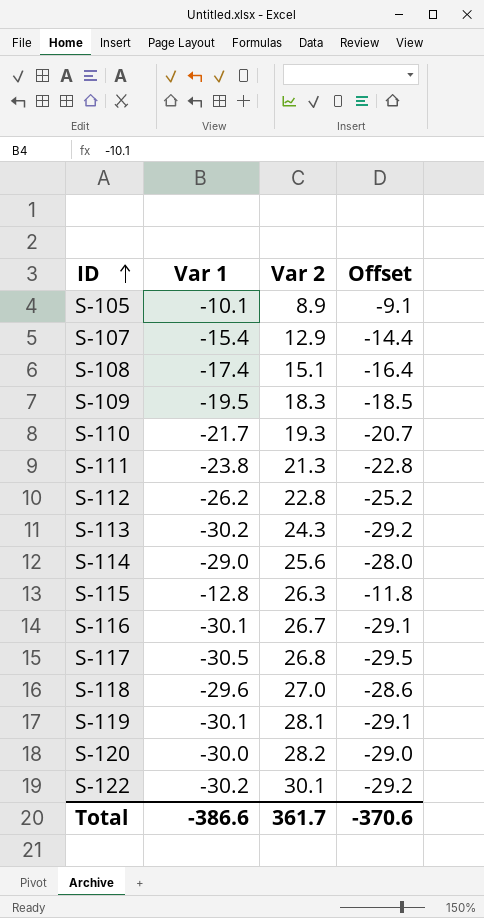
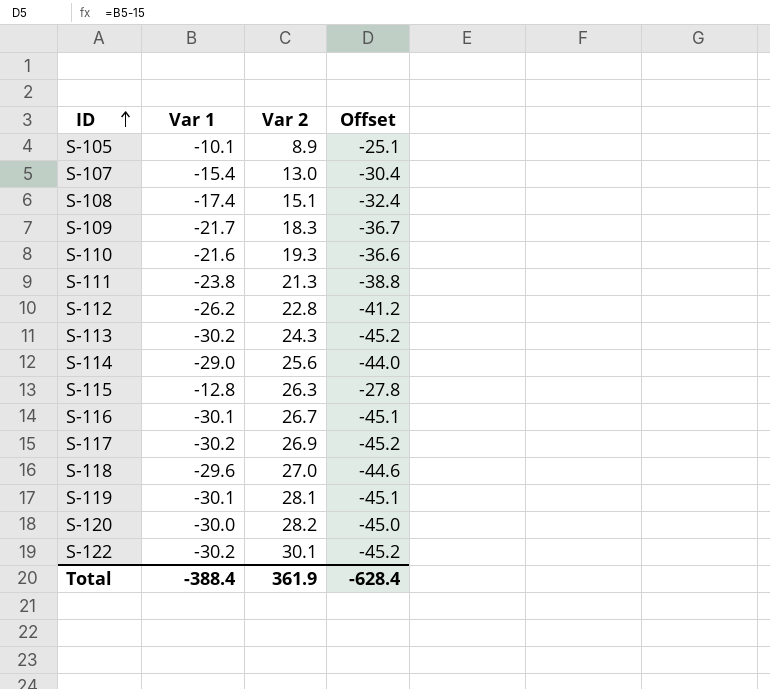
column Offset | formula: [Var 1] + 1 -> [Var 1] - 15
S-107 | Var 2: 12.9 -> 13.0
S-109 | Var 1: -19.5 -> -21.7
S-110 | Var 1: -21.7 -> -21.6
S-117 | Var 1: -30.5 -> -30.2
S-117 | Var 2: 26.8 -> 26.9
Total | Var 1: -386.6 -> -388.4
Total | Var 2: 361.7 -> 361.9
Total | Offset: -370.6 -> -628.4

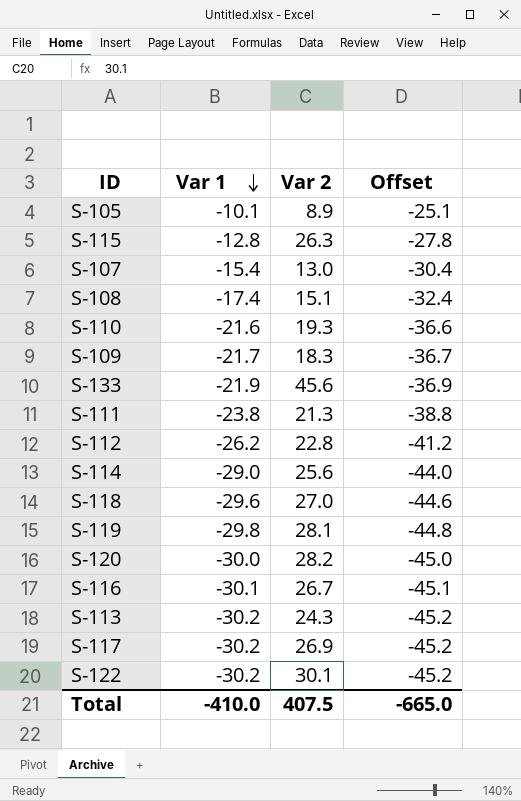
row order: ID ascending -> Var 1 descending
row S-133: none -> -21.9 | 45.6 | -36.9
S-119 | Var 1: -30.1 -> -29.8
S-119 | Offset: -45.1 -> -44.8
Total | Var 1: -388.4 -> -410.0
Total | Var 2: 361.9 -> 407.5
Total | Offset: -628.4 -> -665.0

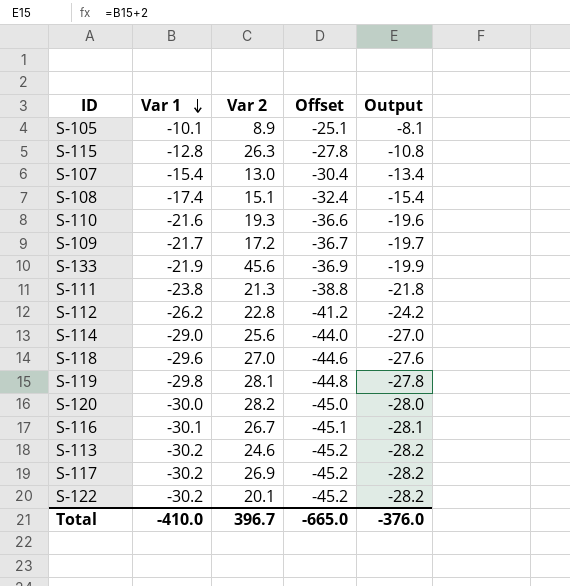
column Output | formula: none -> [Var 1] + 2
S-109 | Var 2: 18.3 -> 17.2
S-113 | Var 2: 24.3 -> 24.6
S-122 | Var 2: 30.1 -> 20.1
Total | Var 2: 407.5 -> 396.7

